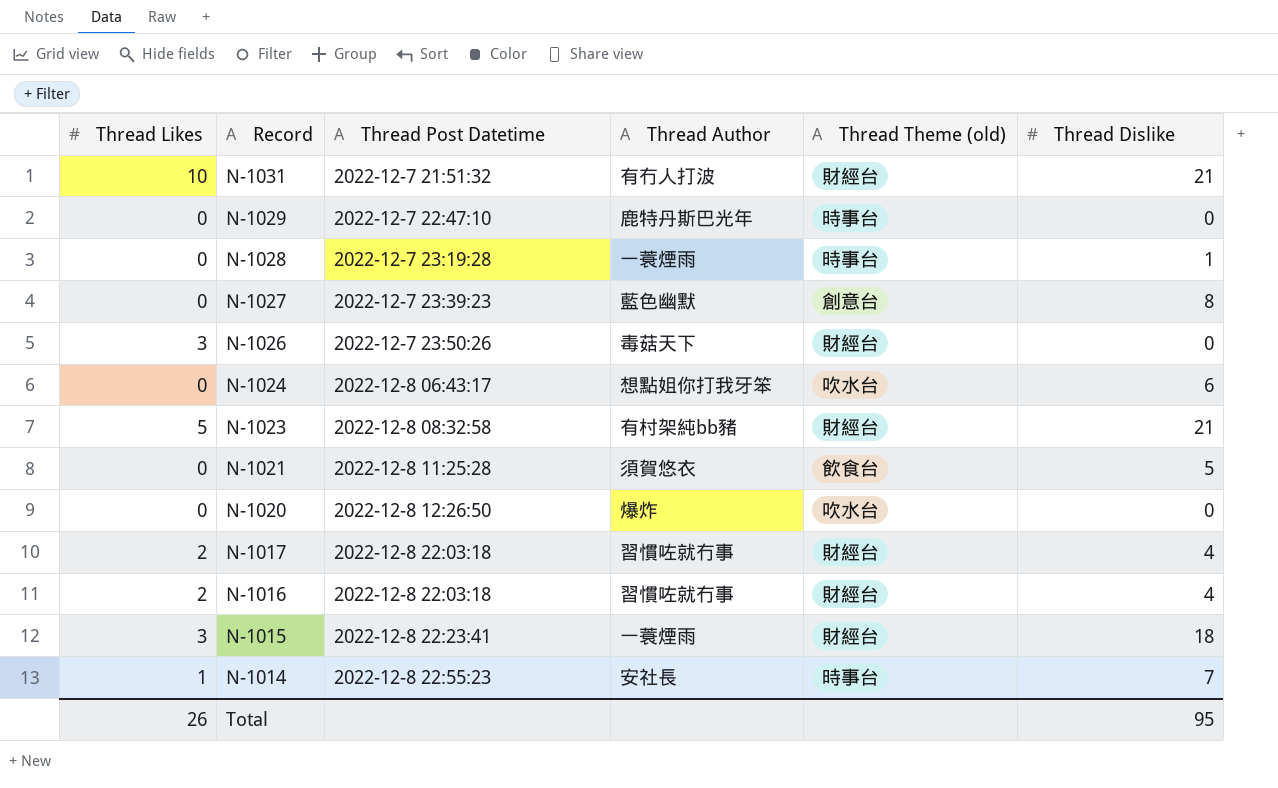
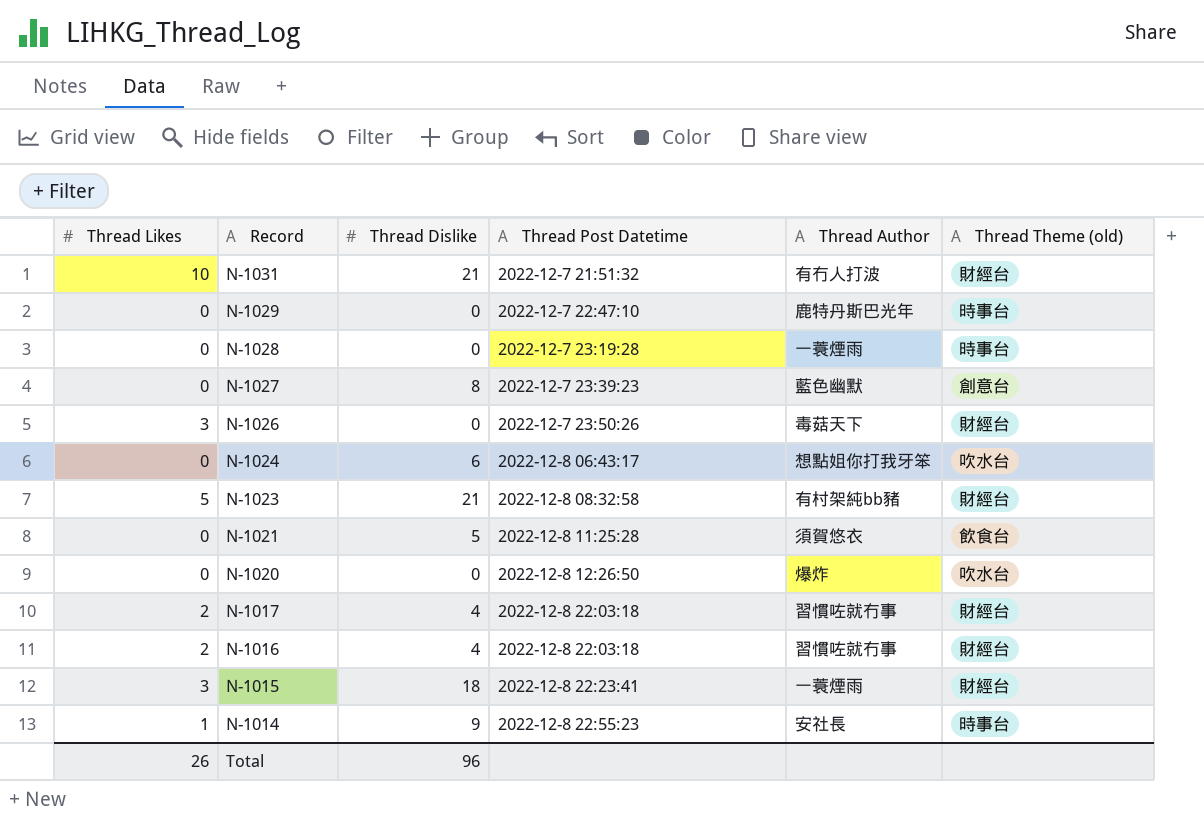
column Thread Dislike | position: 6 -> 3
N-1028 | Thread Dislike: 1 -> 0
N-1014 | Thread Dislike: 7 -> 9
Total | Thread Dislike: 95 -> 96

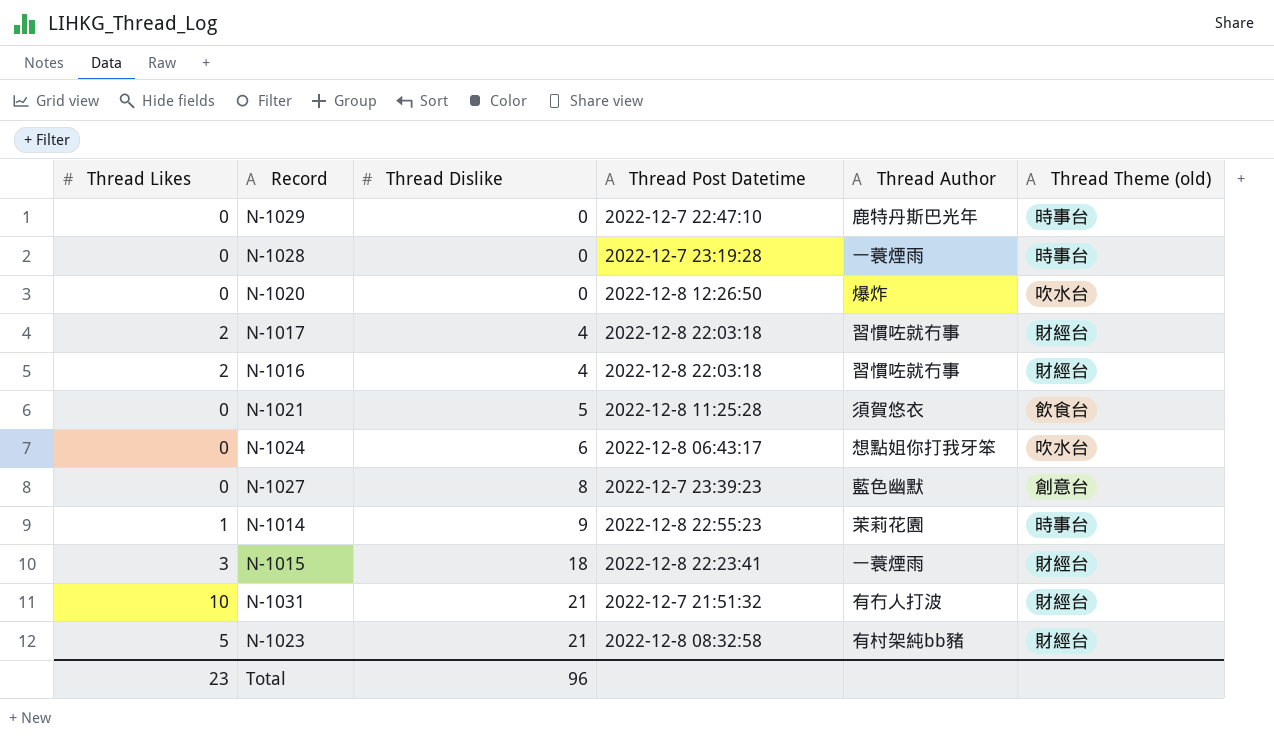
row order: Record descending -> Thread Dislike ascending
row N-1026: 3 | 0 | 2022-12-7 23:50:26 | 毒菇天下 | 財經台 -> none
N-1014 | Thread Author: 安社長 -> 茉莉花園
Total | Thread Likes: 26 -> 23

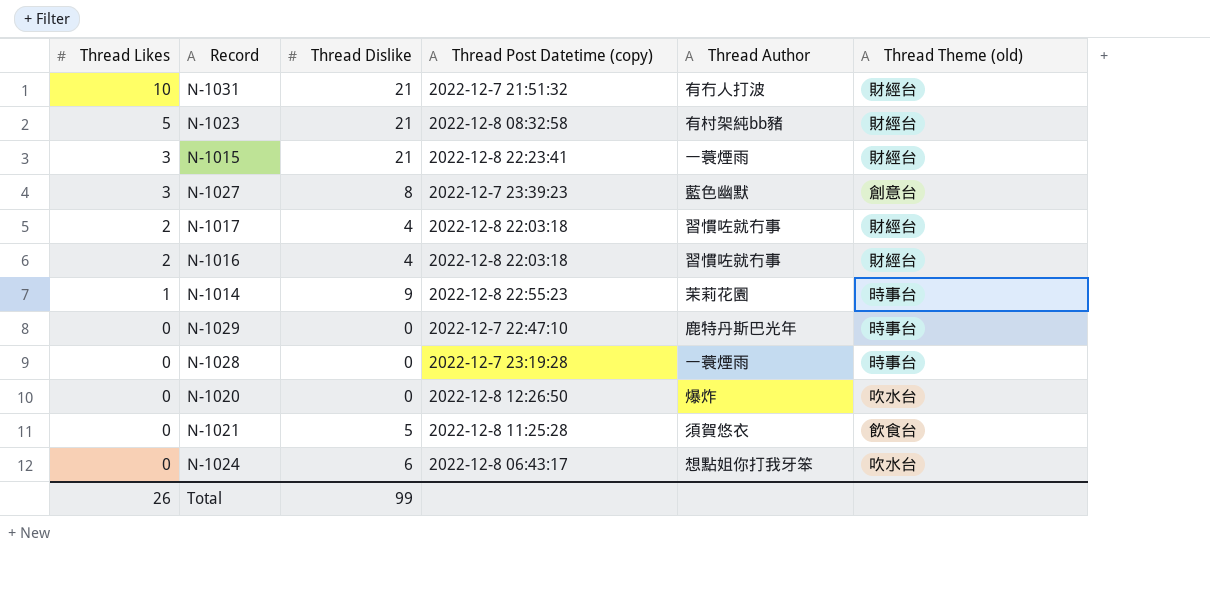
row order: Thread Dislike ascending -> Thread Likes descending
column name: Thread Post Datetime -> Thread Post Datetime (copy)
N-1015 | Thread Dislike: 18 -> 21
N-1027 | Thread Likes: 0 -> 3
Total | Thread Likes: 23 -> 26
Total | Thread Dislike: 96 -> 99

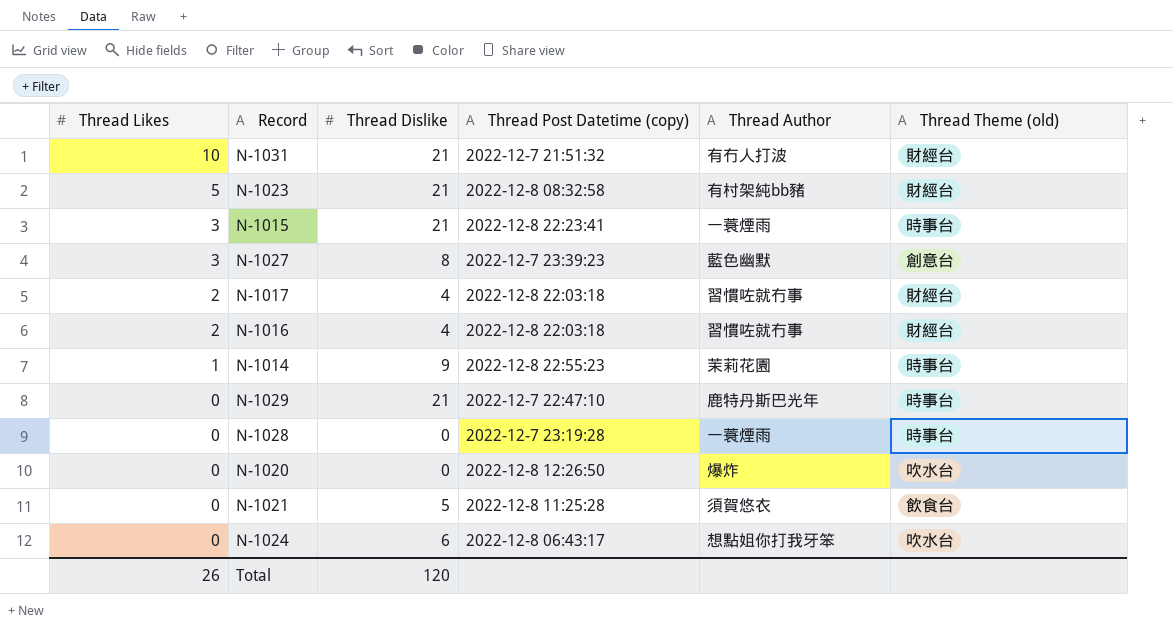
N-1015 | Thread Theme (old): 財經台 -> 時事台
N-1029 | Thread Dislike: 0 -> 21
Total | Thread Dislike: 99 -> 120

